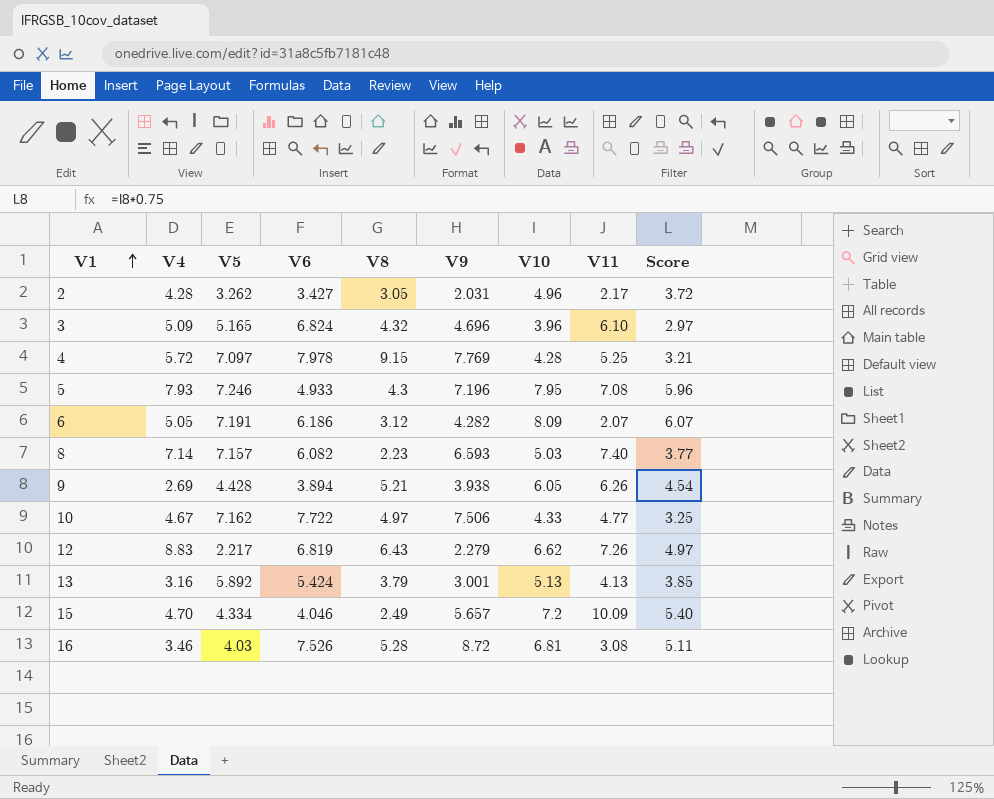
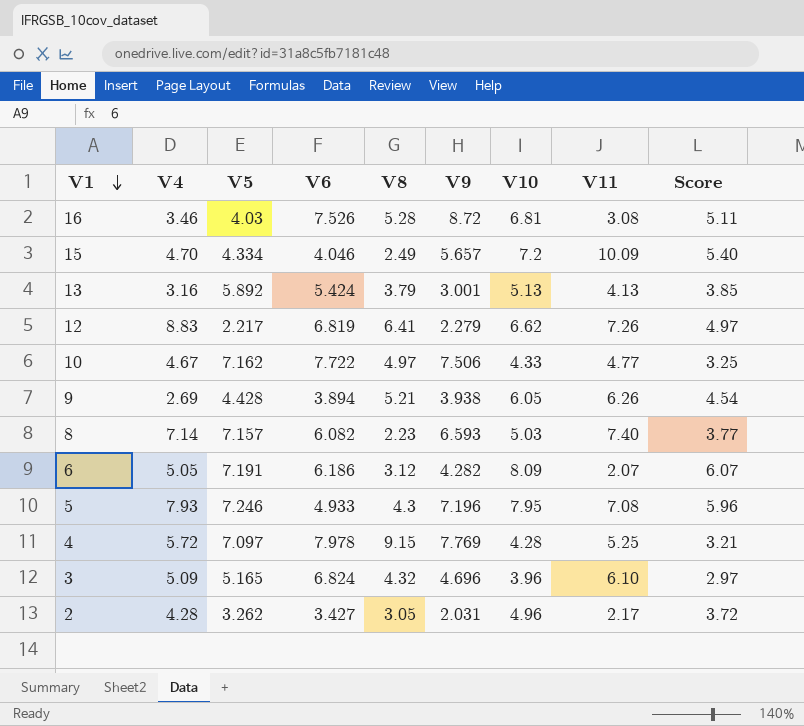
row order: V1 ascending -> V1 descending
12 | V8: 6.43 -> 6.41

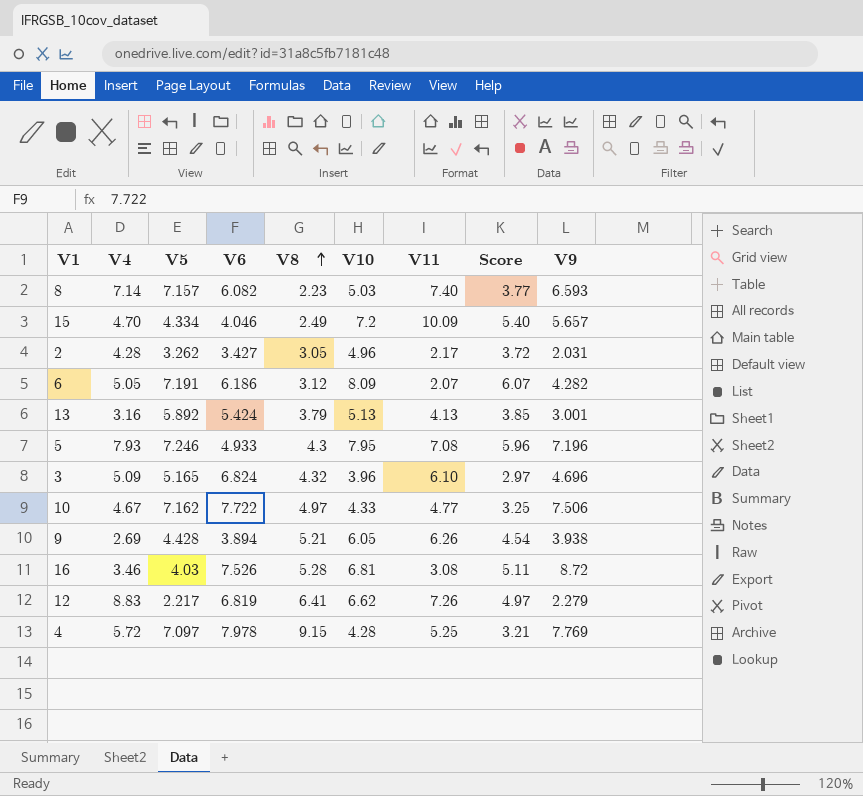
row order: V1 descending -> V8 ascending
column V9 | position: 6 -> 9

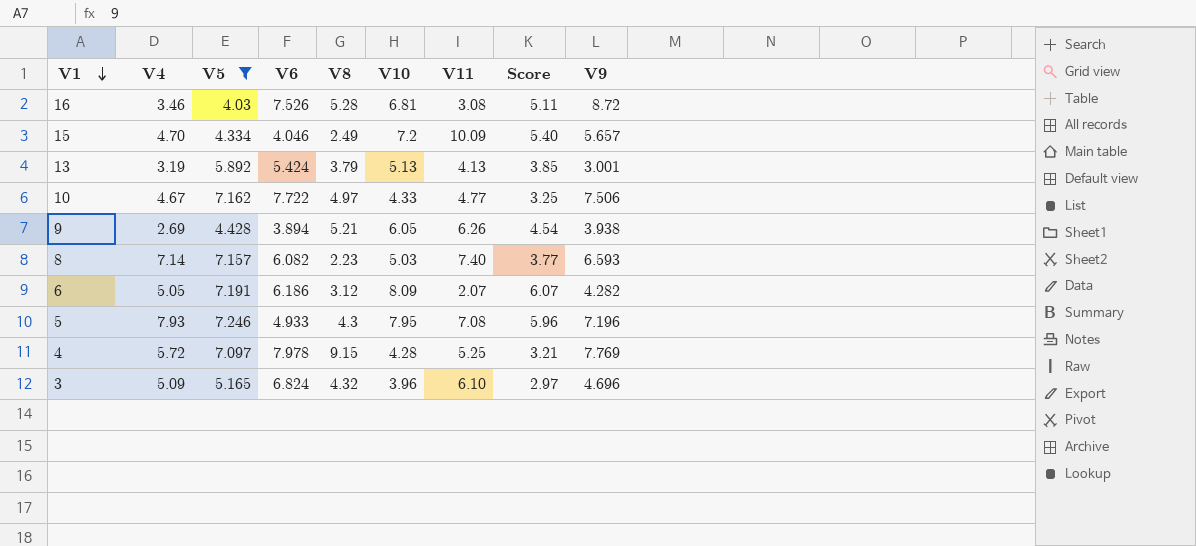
filter: none -> V5 >= 4.03
row order: V8 ascending -> V1 descending
13 | V4: 3.16 -> 3.19

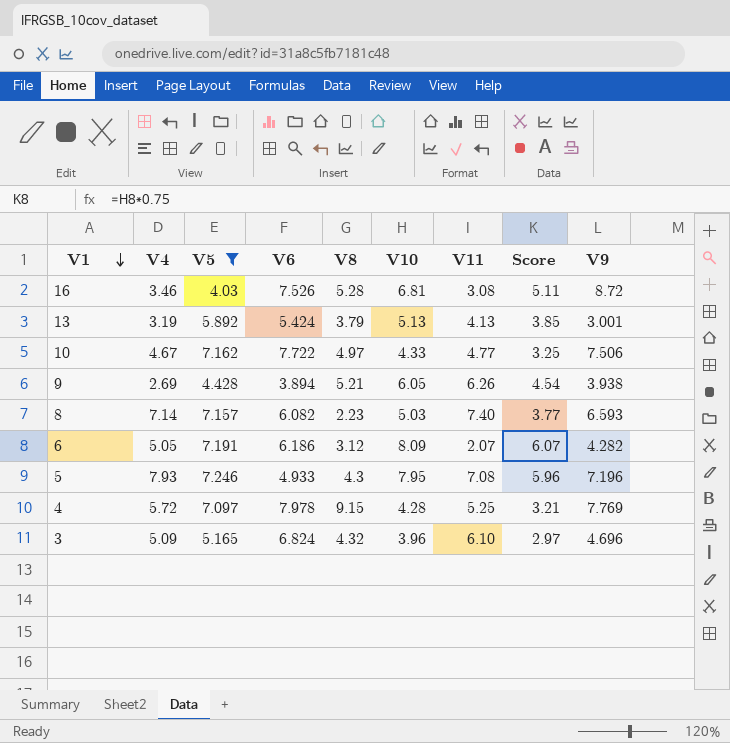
row 15: 4.70 | 4.334 | 4.046 | 2.49 | 7.2 | 10.09 | 5.40 | 5.657 -> none

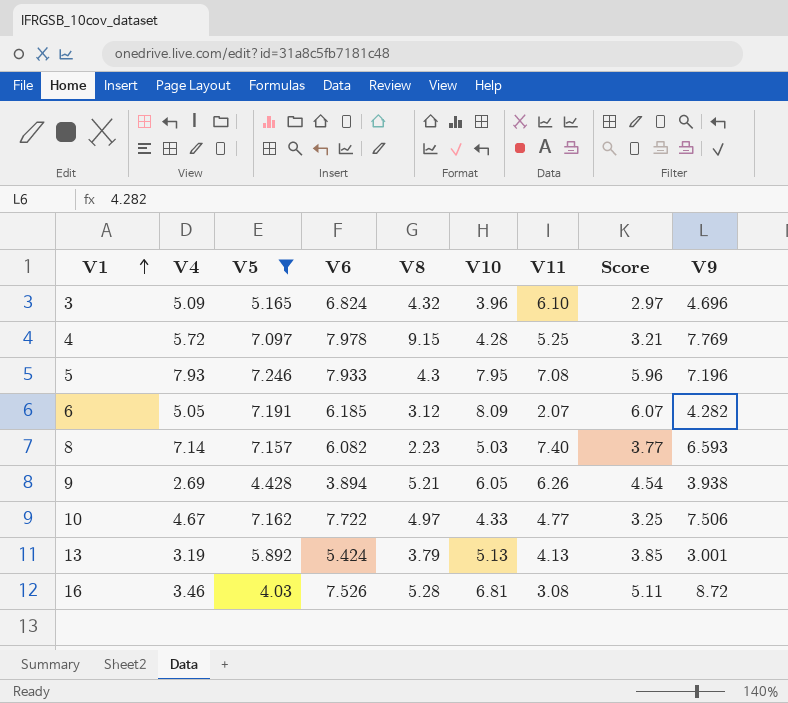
row order: V1 descending -> V1 ascending
5 | V6: 4.933 -> 7.933
6 | V6: 6.186 -> 6.185

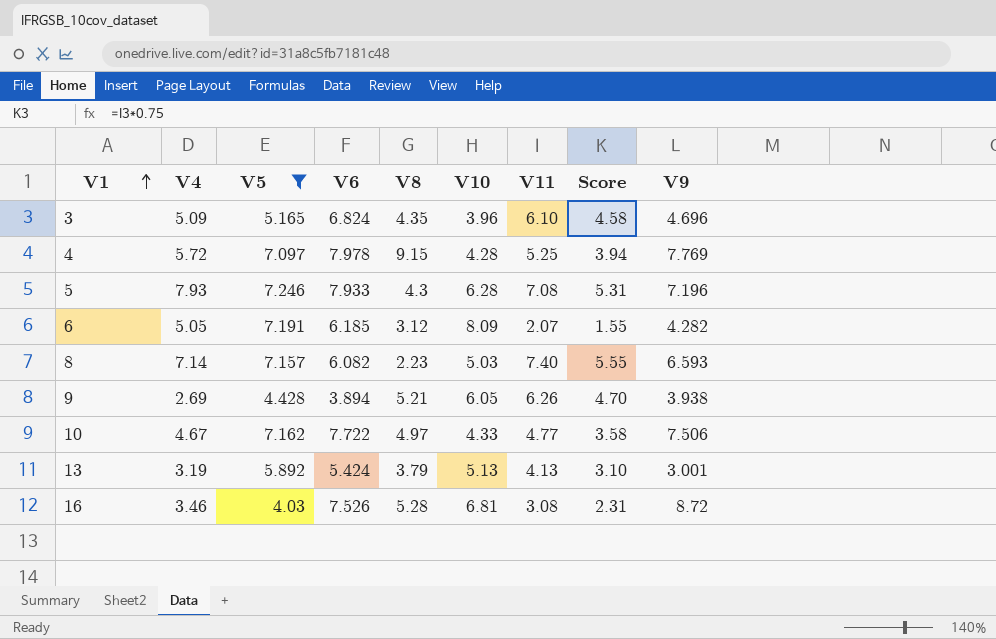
column Score | formula: [V10] * 0.75 -> [V11] * 0.75
3 | V8: 4.32 -> 4.35
5 | V10: 7.95 -> 6.28

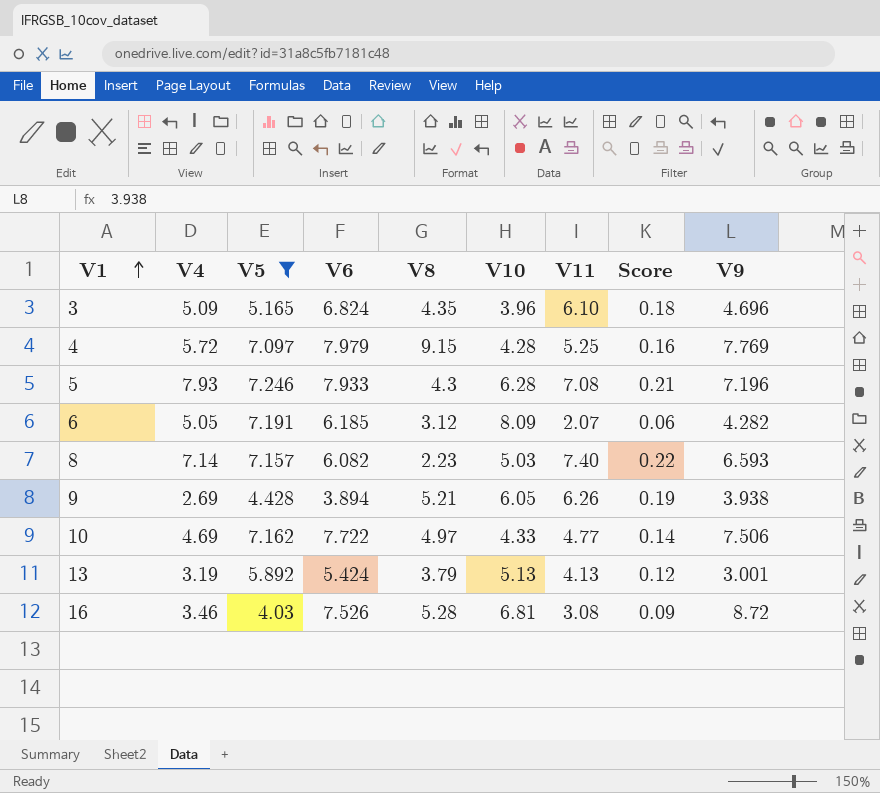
column Score | formula: [V11] * 0.75 -> [V11] * 0.03
4 | V6: 7.978 -> 7.979
10 | V4: 4.67 -> 4.69

